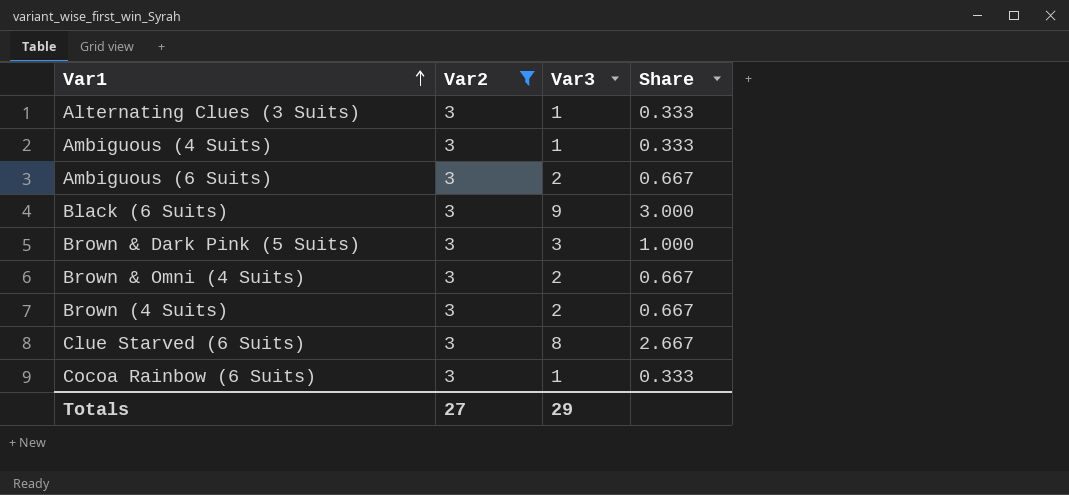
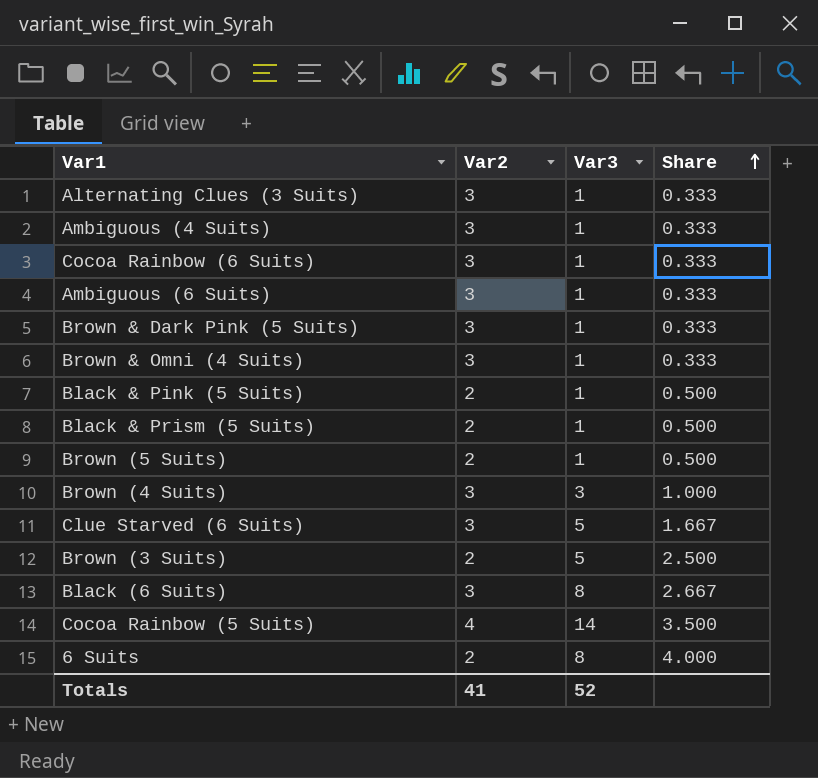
filter: Var2 = 3 -> none
row order: Var1 ascending -> Share ascending
Ambiguous (6 Suits) | Var3: 2 -> 1
Ambiguous (6 Suits) | Share: 0.667 -> 0.333
Brown & Dark Pink (5 Suits) | Var3: 3 -> 1
Brown & Dark Pink (5 Suits) | Share: 1.000 -> 0.333
Brown & Omni (4 Suits) | Var3: 2 -> 1
Brown & Omni (4 Suits) | Share: 0.667 -> 0.333
Brown (4 Suits) | Var3: 2 -> 3
Brown (4 Suits) | Share: 0.667 -> 1.000
Clue Starved (6 Suits) | Var3: 8 -> 5
Clue Starved (6 Suits) | Share: 2.667 -> 1.667
Black (6 Suits) | Var3: 9 -> 8
Black (6 Suits) | Share: 3.000 -> 2.667
Totals | Var2: 27 -> 41
Totals | Var3: 29 -> 52

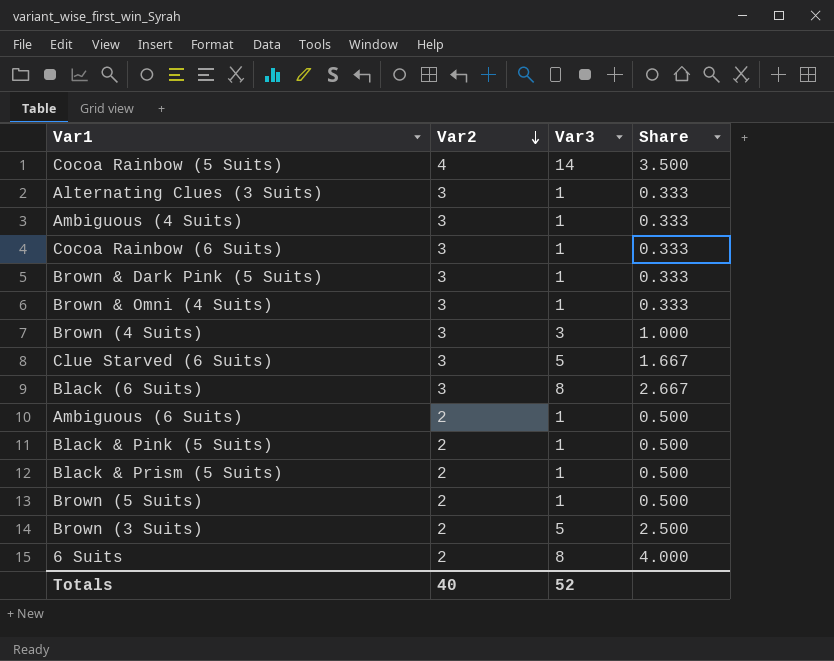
row order: Share ascending -> Var2 descending
Ambiguous (6 Suits) | Var2: 3 -> 2
Ambiguous (6 Suits) | Share: 0.333 -> 0.500
Totals | Var2: 41 -> 40

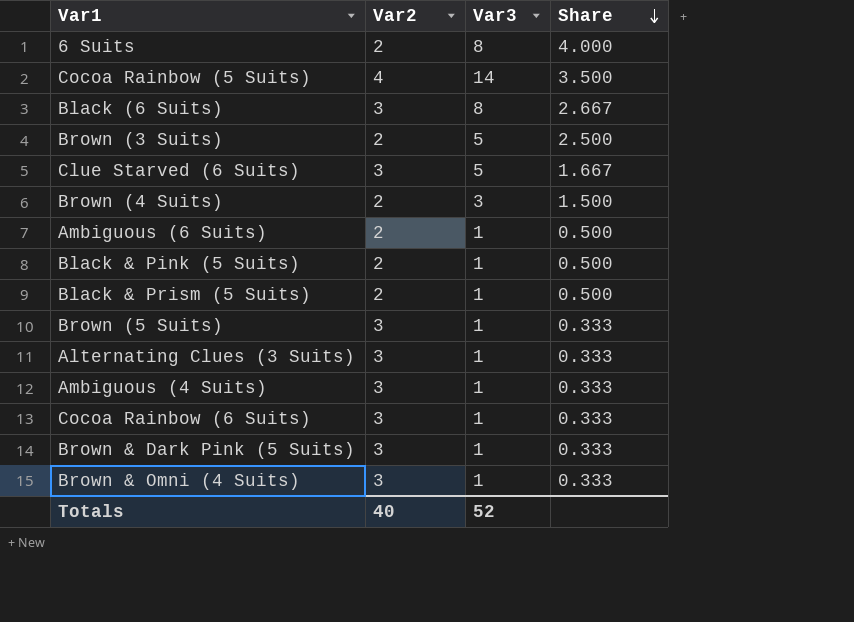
row order: Var2 descending -> Share descending
Brown (4 Suits) | Var2: 3 -> 2
Brown (4 Suits) | Share: 1.000 -> 1.500
Brown (5 Suits) | Var2: 2 -> 3
Brown (5 Suits) | Share: 0.500 -> 0.333

